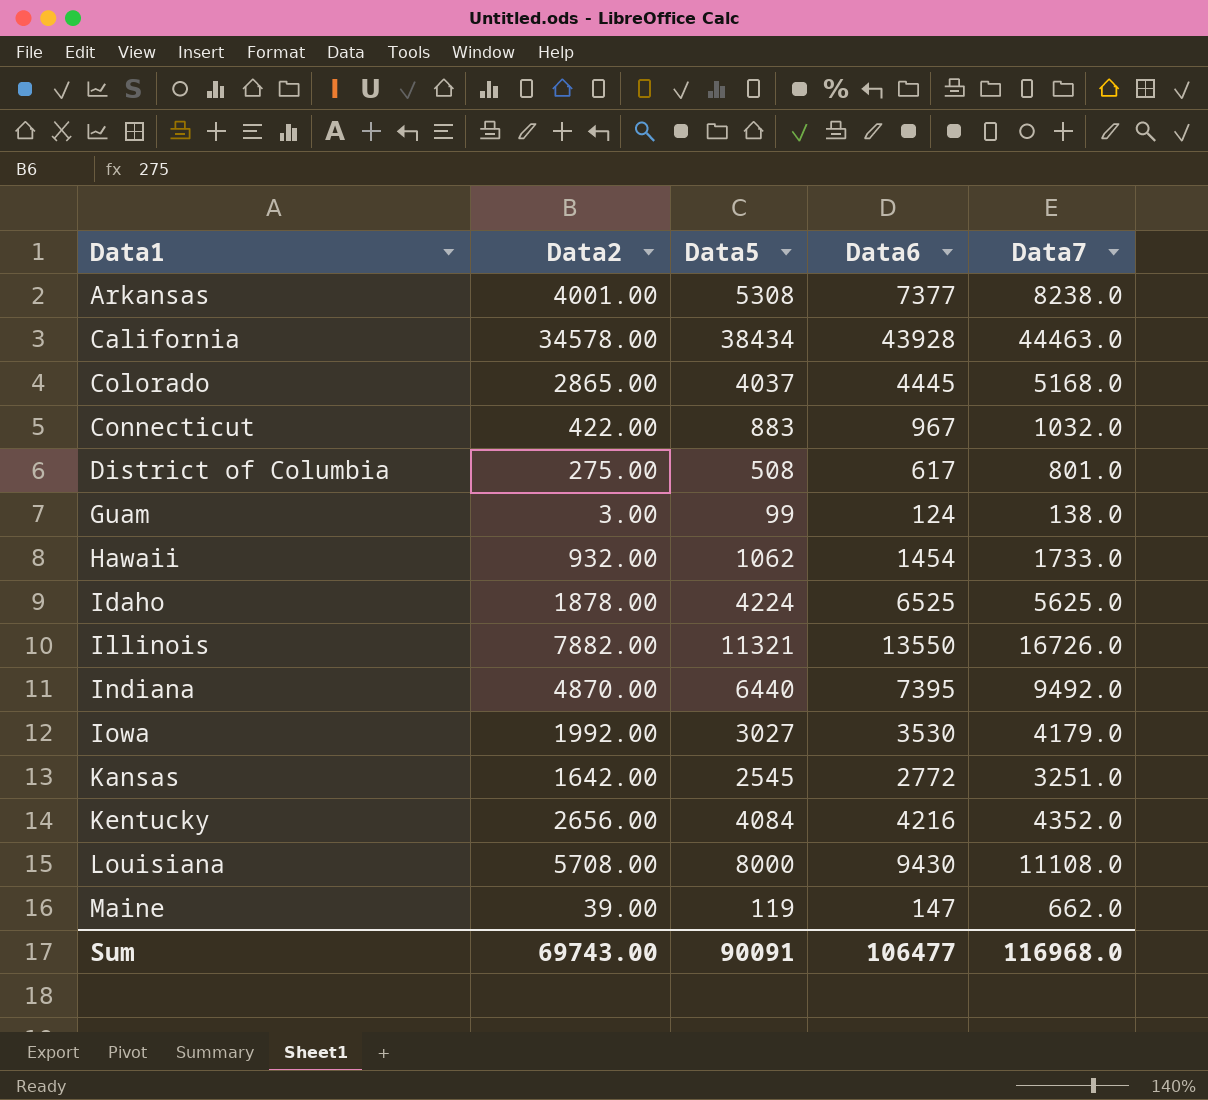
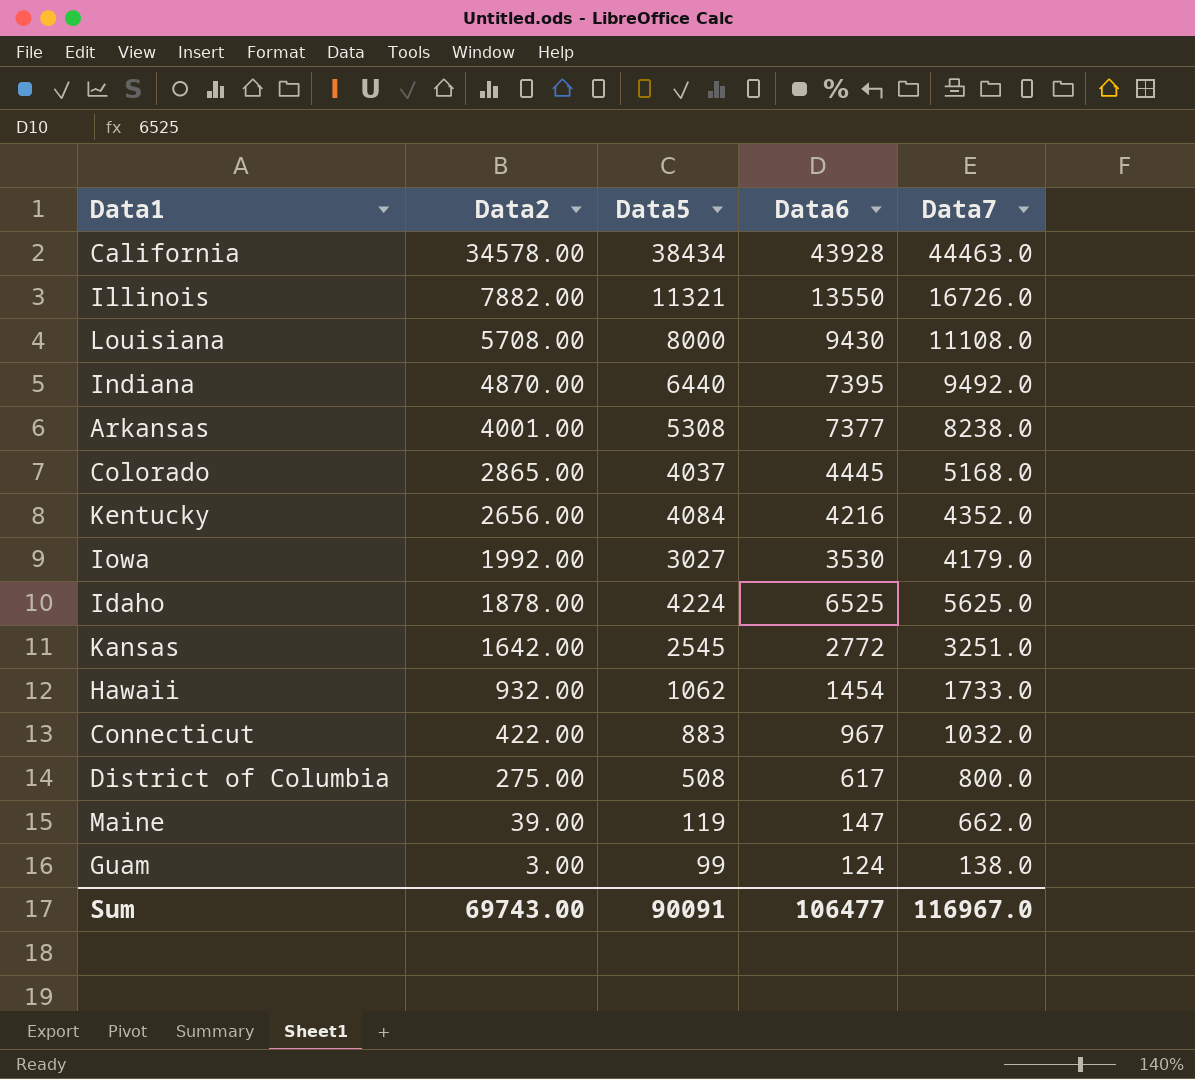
row order: Data1 ascending -> Data2 descending
District of Columbia | Data7: 801.0 -> 800.0
Sum | Data7: 116968.0 -> 116967.0

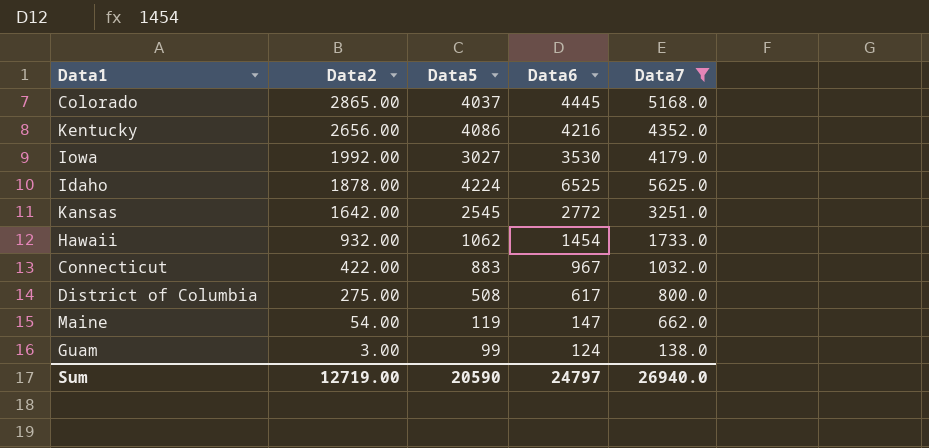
filter: none -> Data7 <= 5625.0
Kentucky | Data5: 4084 -> 4086
Maine | Data2: 39.00 -> 54.00
Sum | Data2: 69743.00 -> 12719.00
Sum | Data5: 90091 -> 20590
Sum | Data6: 106477 -> 24797
Sum | Data7: 116967.0 -> 26940.0

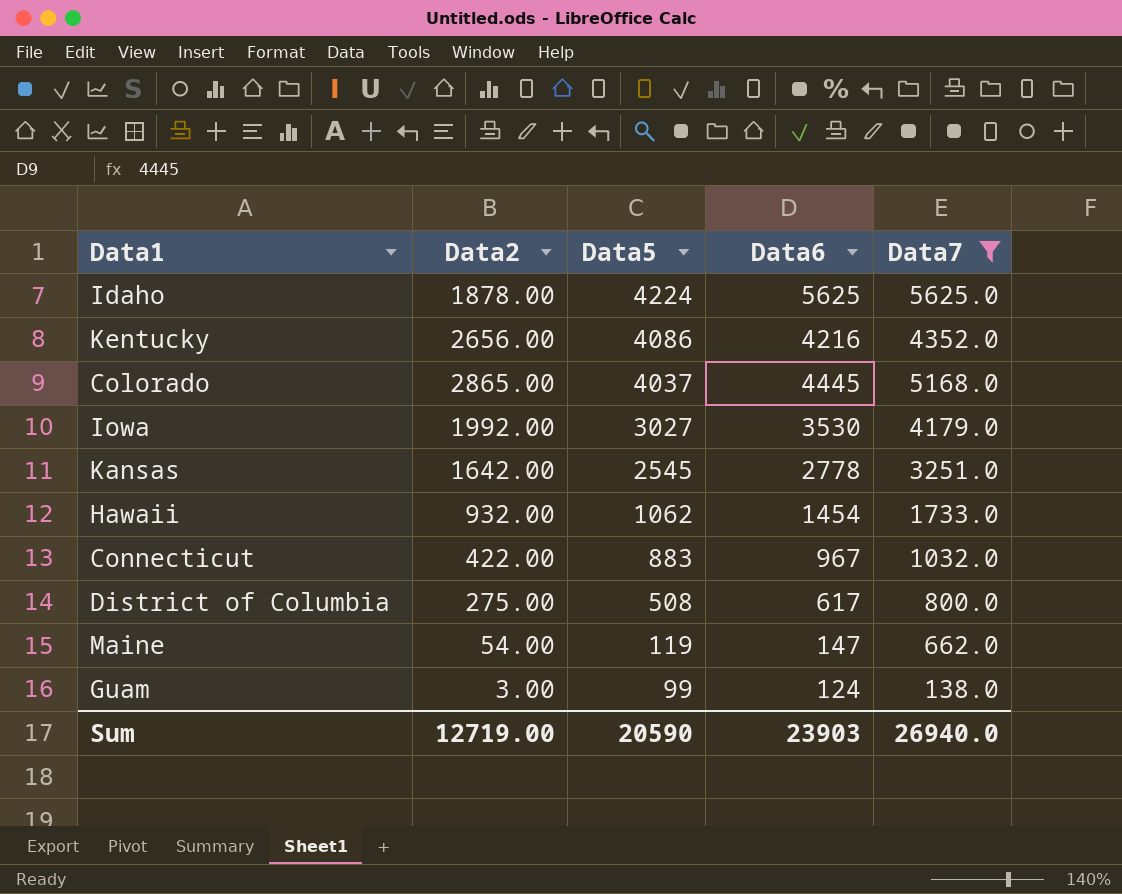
row order: Data2 descending -> Data5 descending
Idaho | Data6: 6525 -> 5625
Kansas | Data6: 2772 -> 2778
Sum | Data6: 24797 -> 23903

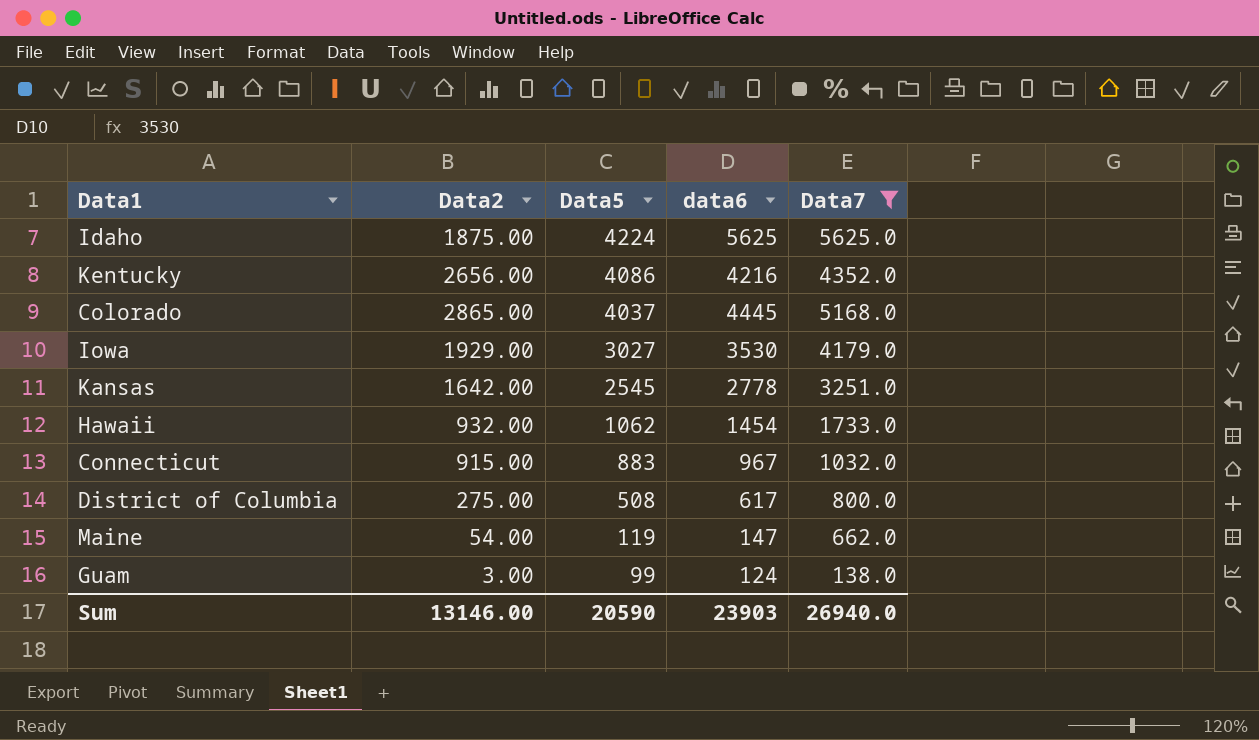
column name: Data6 -> data6
Idaho | Data2: 1878.00 -> 1875.00
Iowa | Data2: 1992.00 -> 1929.00
Connecticut | Data2: 422.00 -> 915.00
Sum | Data2: 12719.00 -> 13146.00

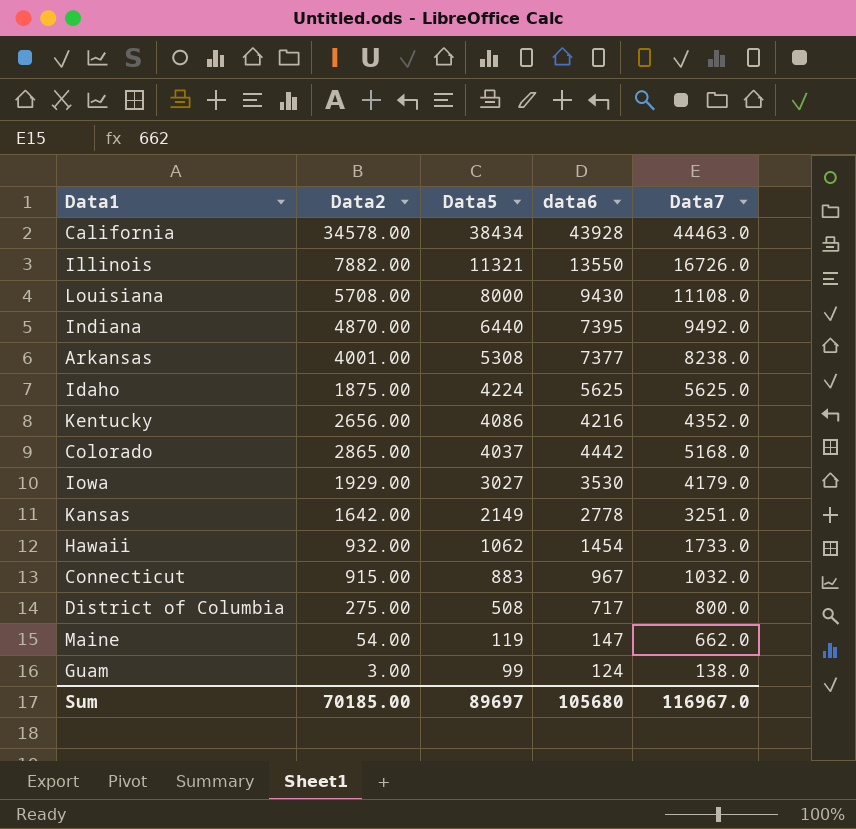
filter: Data7 <= 5625.0 -> none
Colorado | data6: 4445 -> 4442
Kansas | Data5: 2545 -> 2149
District of Columbia | data6: 617 -> 717
Sum | Data2: 13146.00 -> 70185.00
Sum | Data5: 20590 -> 89697
Sum | data6: 23903 -> 105680
Sum | Data7: 26940.0 -> 116967.0

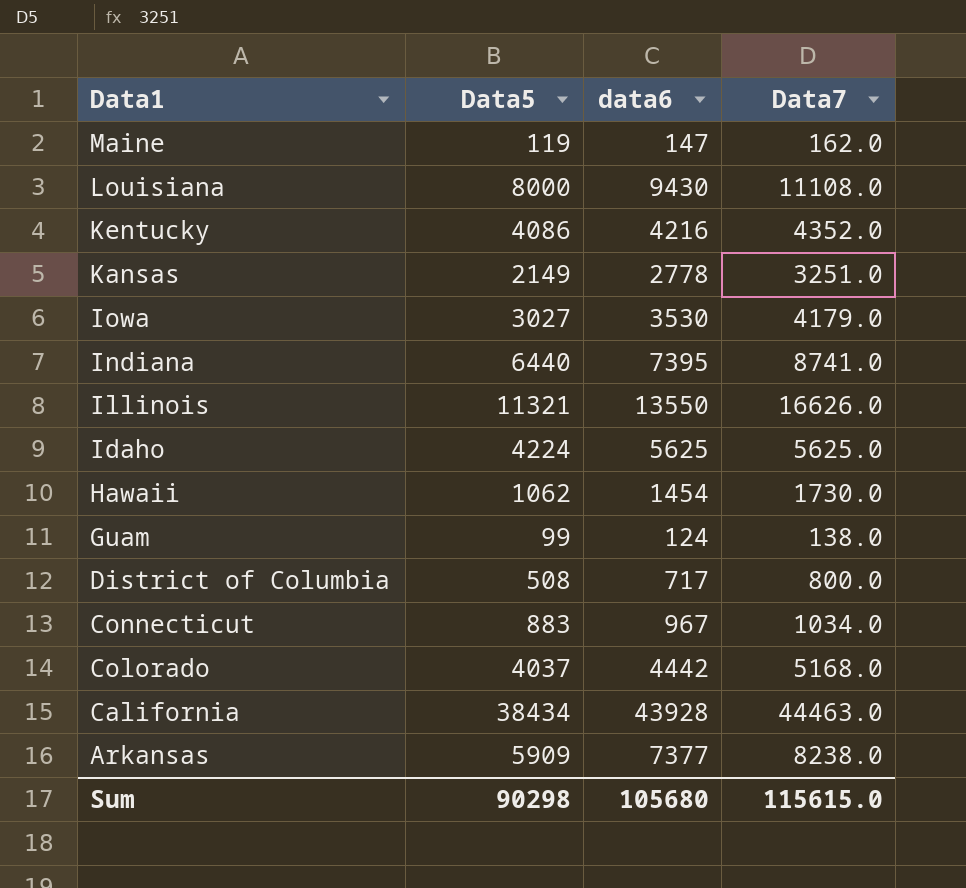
row order: Data5 descending -> Data1 descending
column Data2 | position: 2 -> none
Maine | Data7: 662.0 -> 162.0
Indiana | Data7: 9492.0 -> 8741.0
Illinois | Data7: 16726.0 -> 16626.0
Hawaii | Data7: 1733.0 -> 1730.0
Connecticut | Data7: 1032.0 -> 1034.0
Arkansas | Data5: 5308 -> 5909
Sum | Data5: 89697 -> 90298
Sum | Data7: 116967.0 -> 115615.0

